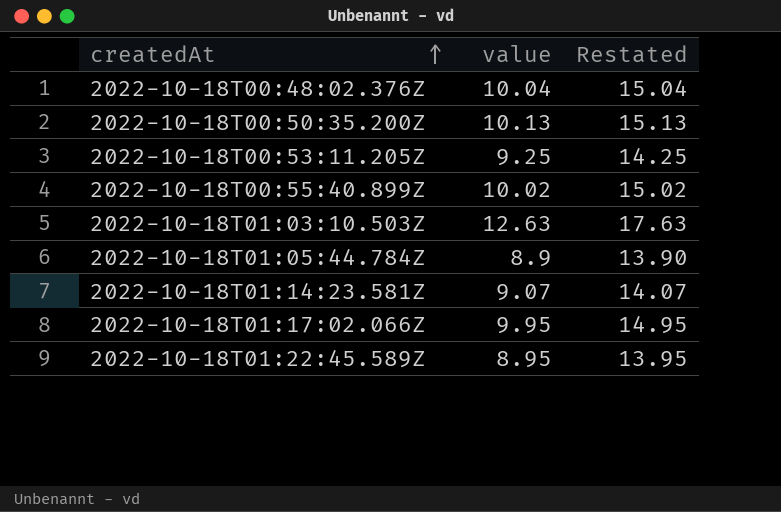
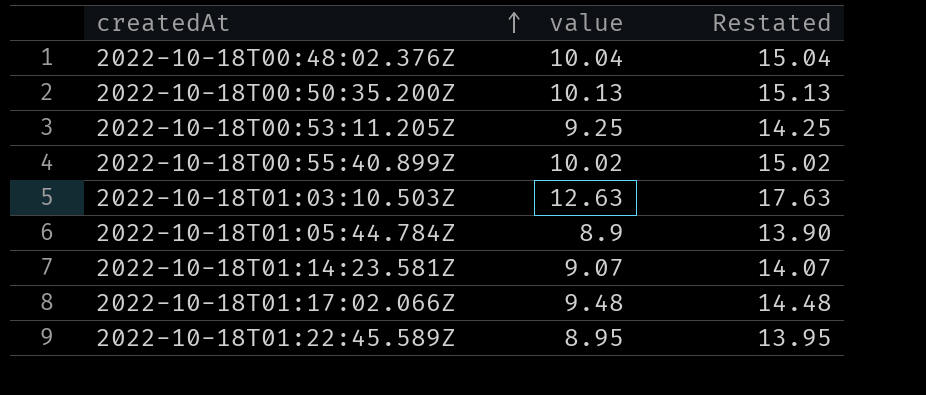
2022-10-18T01:17:02.066Z | value: 9.95 -> 9.48
2022-10-18T01:17:02.066Z | Restated: 14.95 -> 14.48

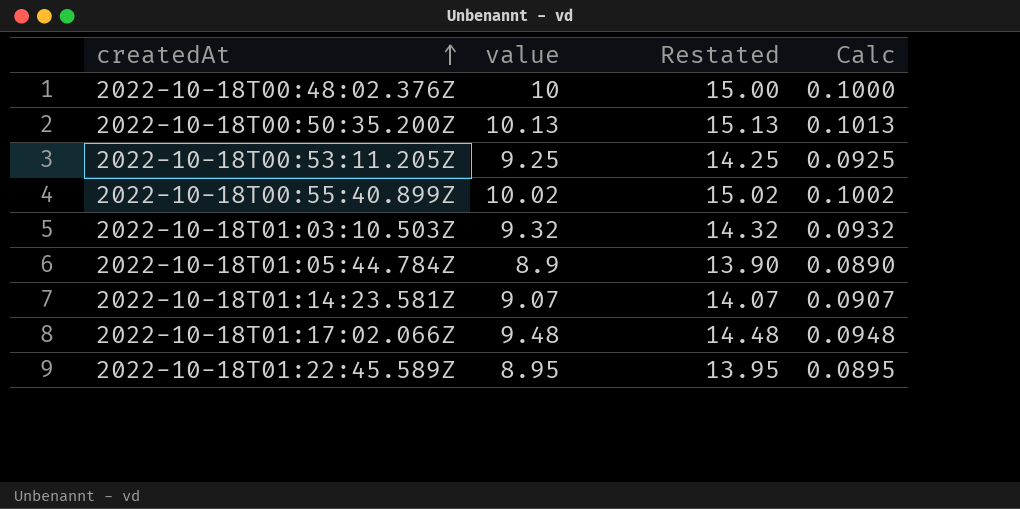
column Calc | formula: none -> [value] * 0.01
2022-10-18T00:48:02.376Z | value: 10.04 -> 10
2022-10-18T00:48:02.376Z | Restated: 15.04 -> 15.00
2022-10-18T01:03:10.503Z | value: 12.63 -> 9.32
2022-10-18T01:03:10.503Z | Restated: 17.63 -> 14.32

